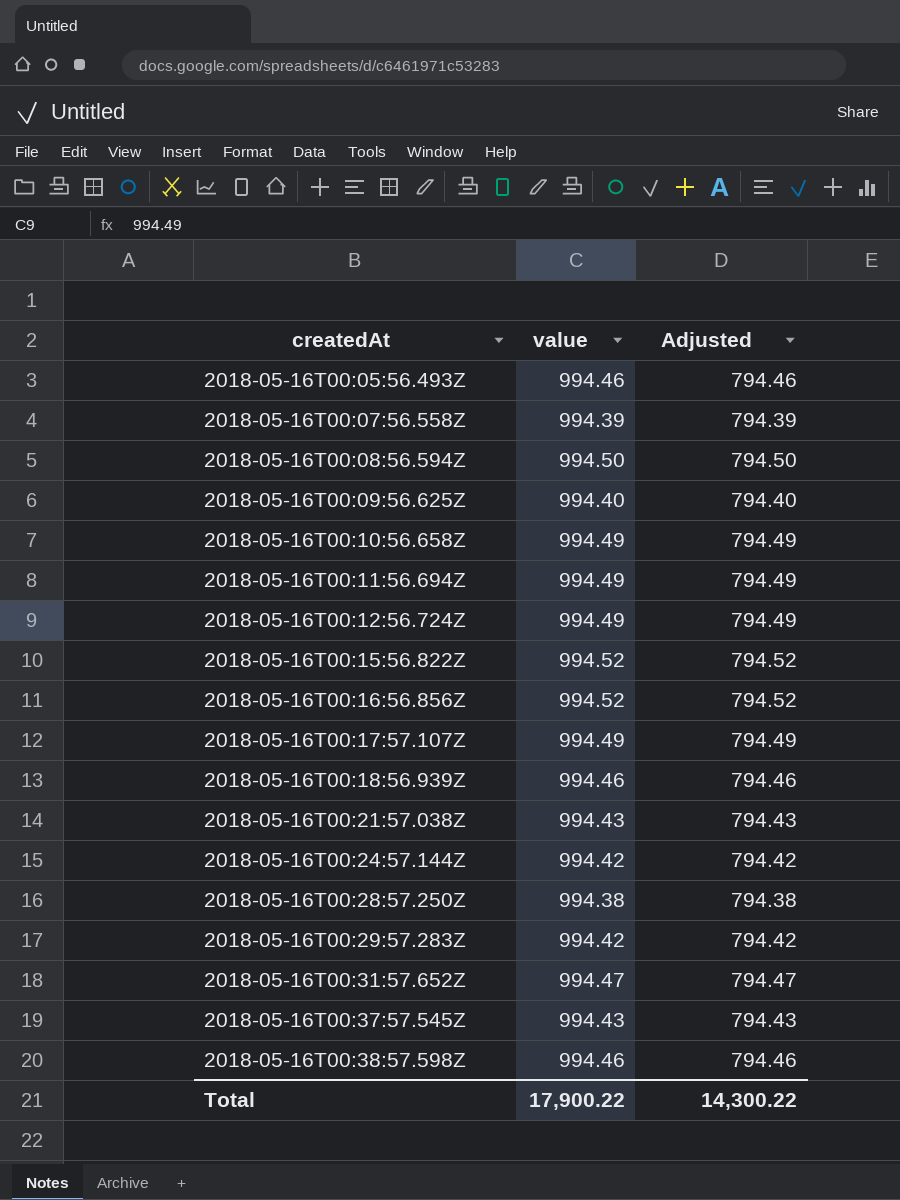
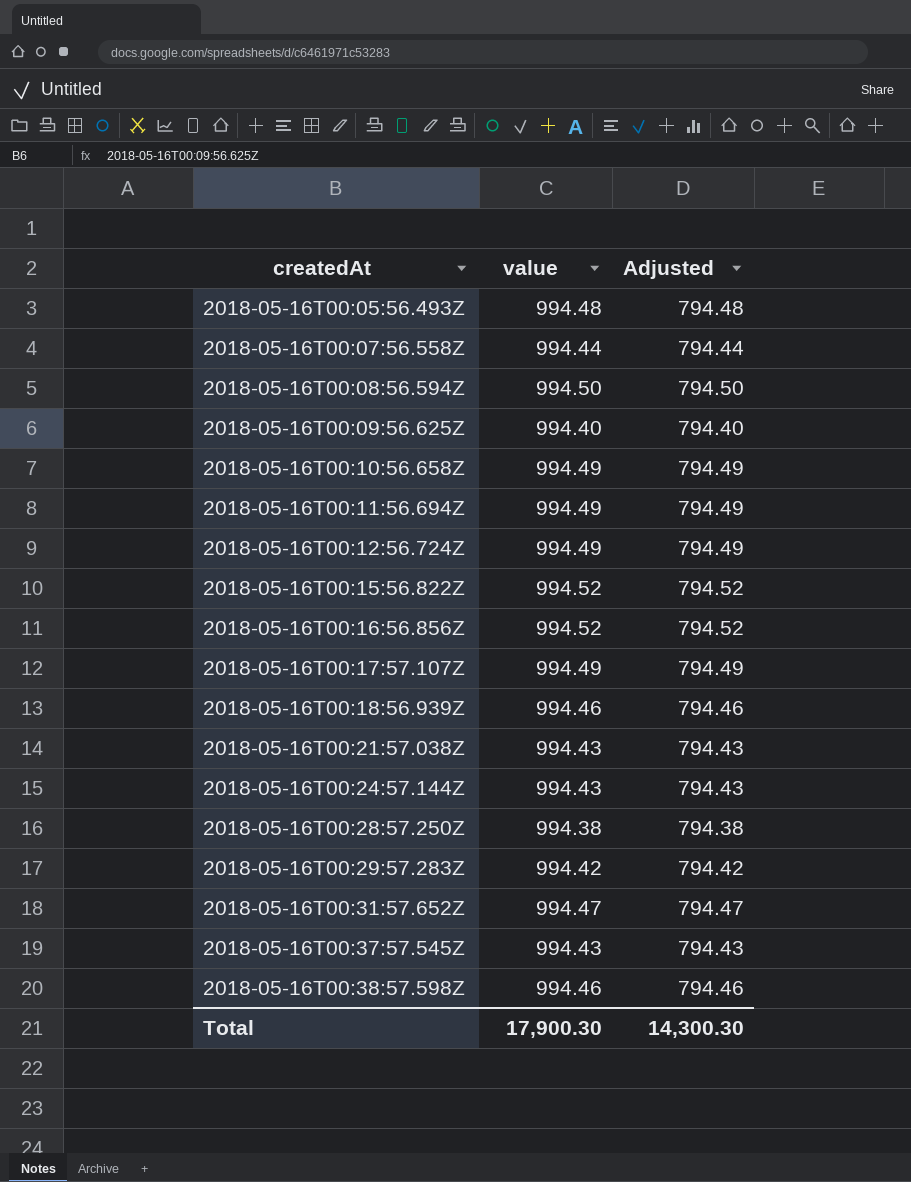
2018-05-16T00:05:56.493Z | value: 994.46 -> 994.48
2018-05-16T00:05:56.493Z | Adjusted: 794.46 -> 794.48
2018-05-16T00:07:56.558Z | value: 994.39 -> 994.44
2018-05-16T00:07:56.558Z | Adjusted: 794.39 -> 794.44
2018-05-16T00:24:57.144Z | value: 994.42 -> 994.43
2018-05-16T00:24:57.144Z | Adjusted: 794.42 -> 794.43
Total | value: 17,900.22 -> 17,900.30
Total | Adjusted: 14,300.22 -> 14,300.30

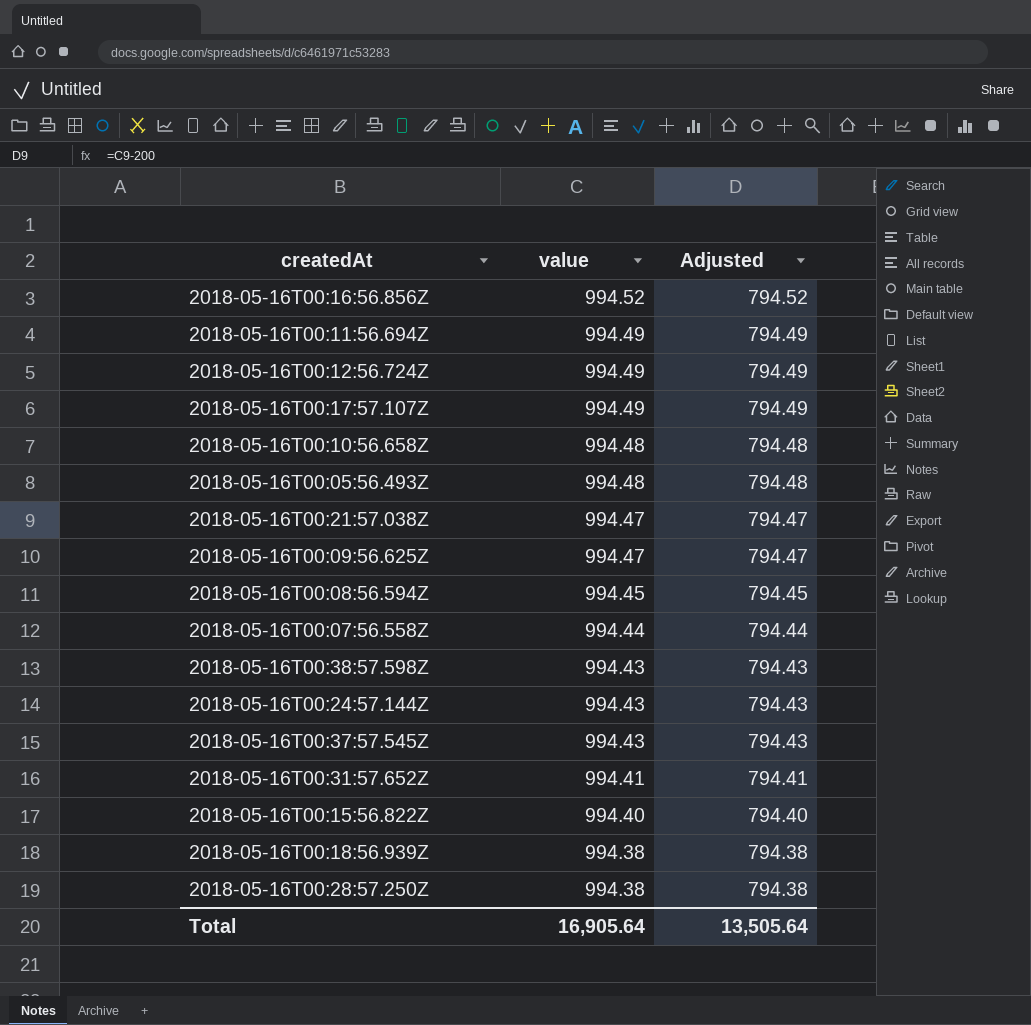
row order: createdAt ascending -> value descending
row 2018-05-16T00:29:57.283Z: 994.42 | 794.42 -> none
2018-05-16T00:10:56.658Z | value: 994.49 -> 994.48
2018-05-16T00:10:56.658Z | Adjusted: 794.49 -> 794.48
2018-05-16T00:21:57.038Z | value: 994.43 -> 994.47
2018-05-16T00:21:57.038Z | Adjusted: 794.43 -> 794.47
2018-05-16T00:09:56.625Z | value: 994.40 -> 994.47
2018-05-16T00:09:56.625Z | Adjusted: 794.40 -> 794.47
2018-05-16T00:08:56.594Z | value: 994.50 -> 994.45
2018-05-16T00:08:56.594Z | Adjusted: 794.50 -> 794.45
2018-05-16T00:38:57.598Z | value: 994.46 -> 994.43
2018-05-16T00:38:57.598Z | Adjusted: 794.46 -> 794.43
2018-05-16T00:31:57.652Z | value: 994.47 -> 994.41
2018-05-16T00:31:57.652Z | Adjusted: 794.47 -> 794.41
2018-05-16T00:15:56.822Z | value: 994.52 -> 994.40
2018-05-16T00:15:56.822Z | Adjusted: 794.52 -> 794.40
2018-05-16T00:18:56.939Z | value: 994.46 -> 994.38
2018-05-16T00:18:56.939Z | Adjusted: 794.46 -> 794.38
Total | value: 17,900.30 -> 16,905.64
Total | Adjusted: 14,300.30 -> 13,505.64

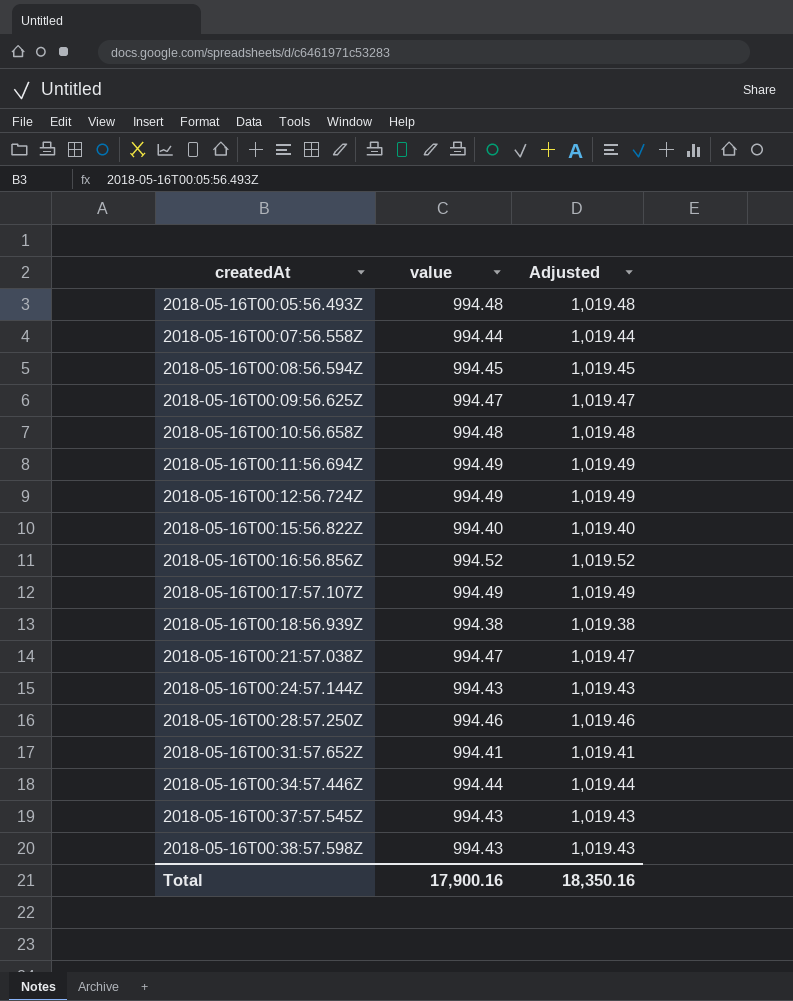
row order: value descending -> createdAt ascending
column Adjusted | formula: [value] - 200 -> [value] + 25
2018-05-16T00:28:57.250Z | value: 994.38 -> 994.46
row 2018-05-16T00:34:57.446Z: none -> 994.44 | 1,019.44
Total | value: 16,905.64 -> 17,900.16
Total | Adjusted: 13,505.64 -> 18,350.16

